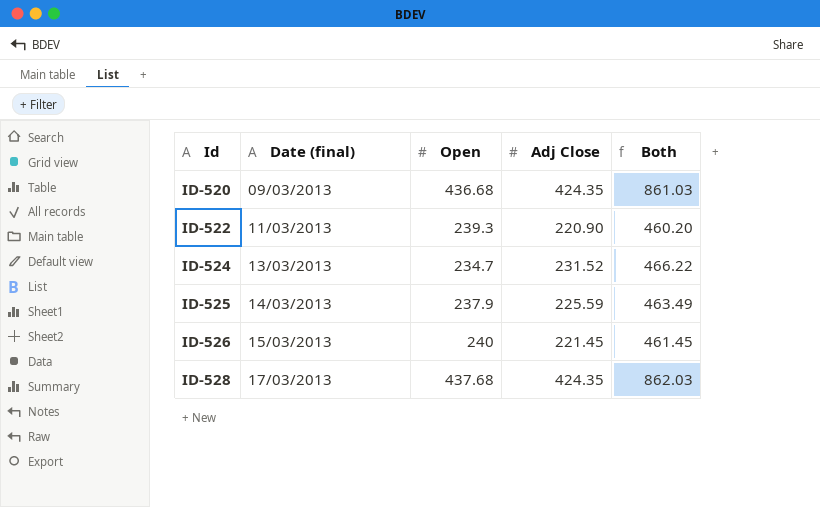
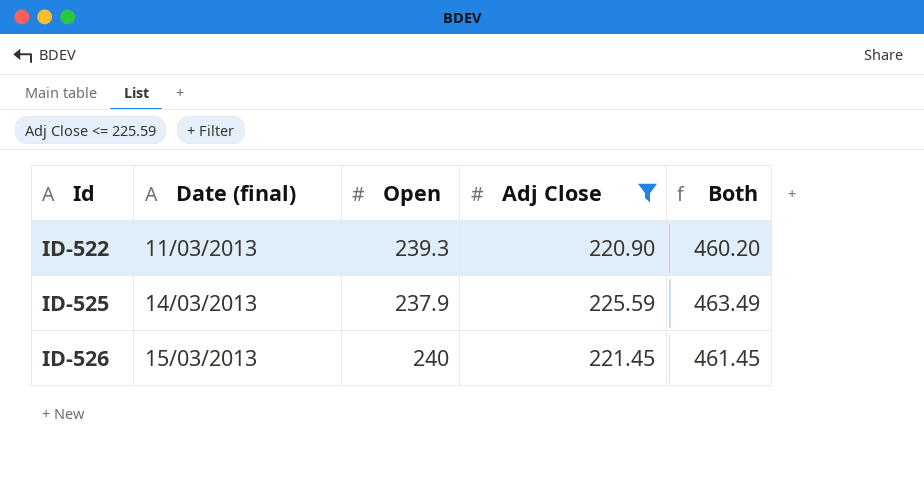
filter: none -> Adj Close <= 225.59

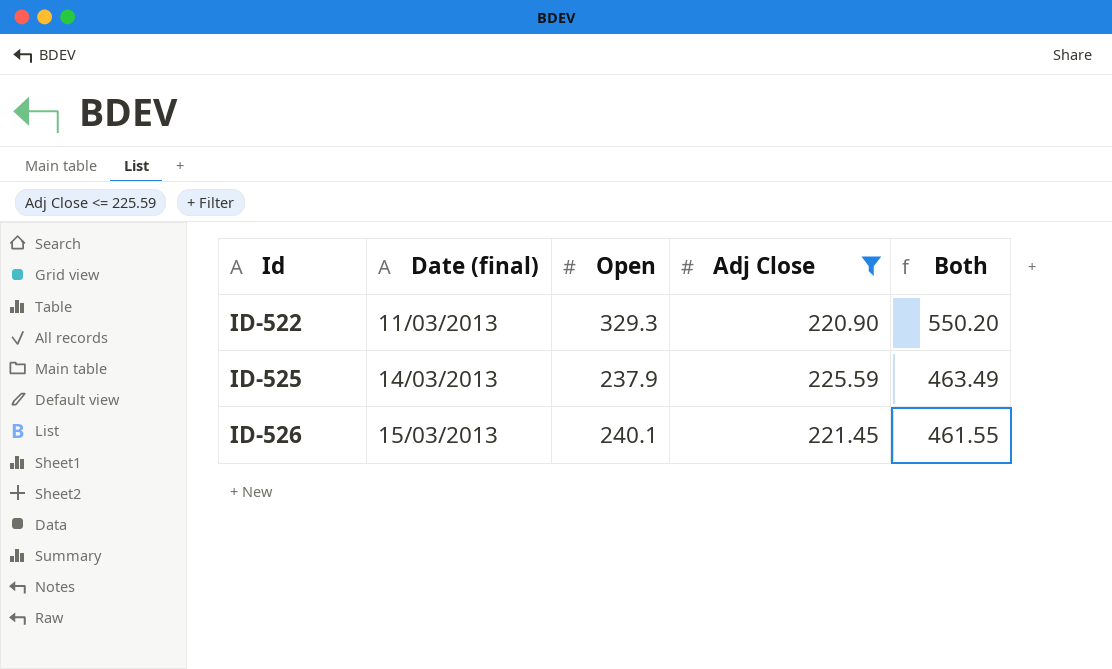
ID-522 | Open: 239.3 -> 329.3
ID-522 | Both: 460.20 -> 550.20
ID-526 | Open: 240 -> 240.1
ID-526 | Both: 461.45 -> 461.55

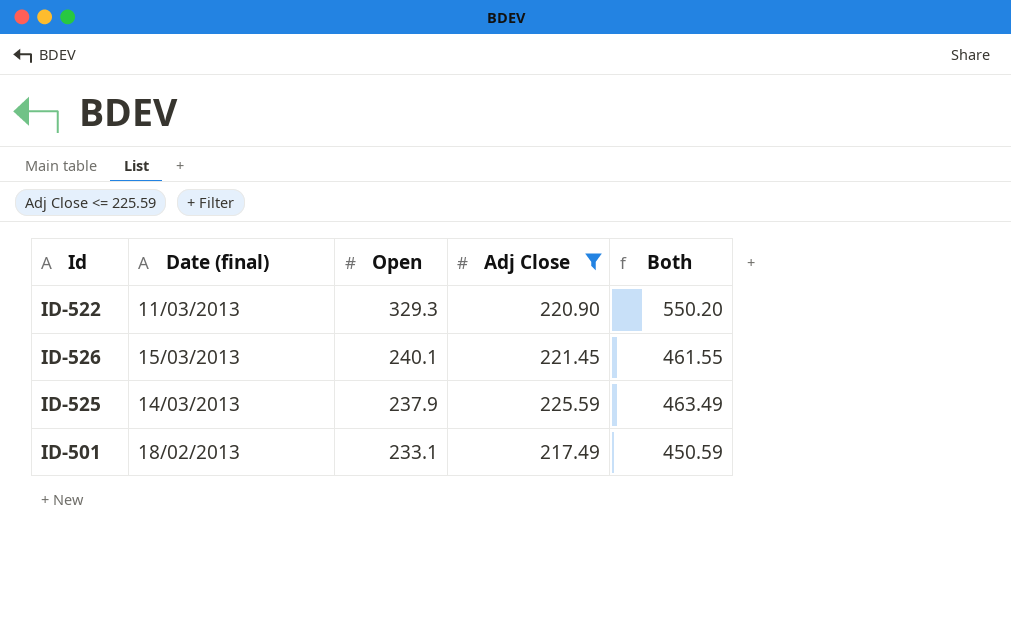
row order: Id ascending -> Open descending
row ID-501: none -> 18/02/2013 | 233.1 | 217.49 | 450.59

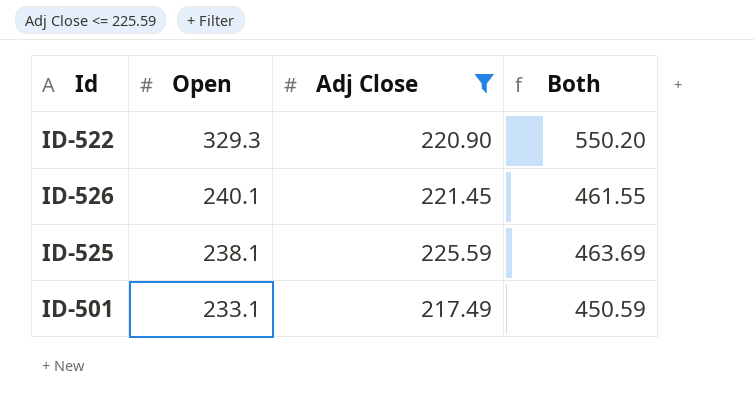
column Date (final) | position: 2 -> none
ID-525 | Open: 237.9 -> 238.1
ID-525 | Both: 463.49 -> 463.69

